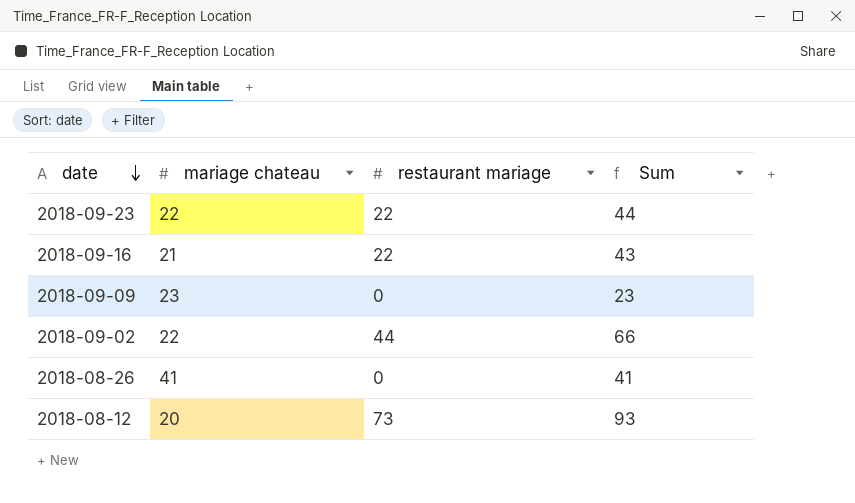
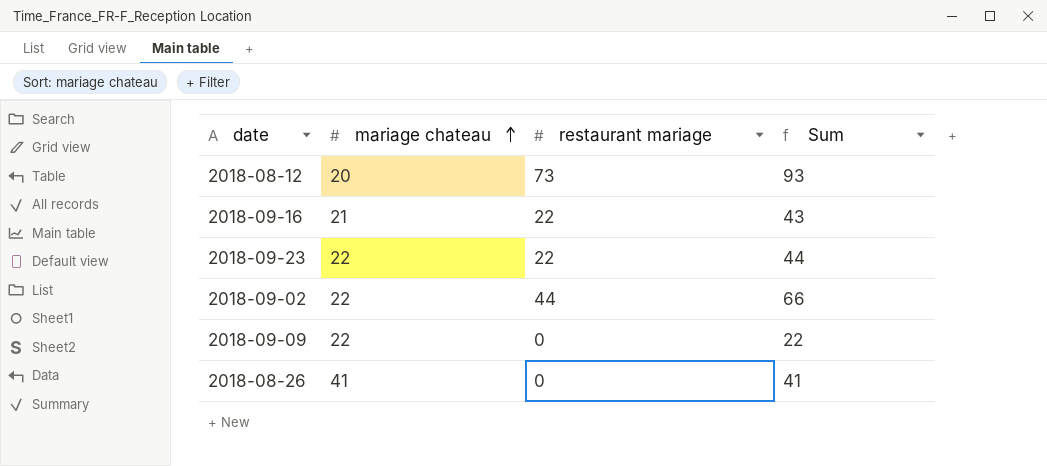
row order: date descending -> mariage chateau ascending
2018-09-09 | mariage chateau: 23 -> 22
2018-09-09 | Sum: 23 -> 22

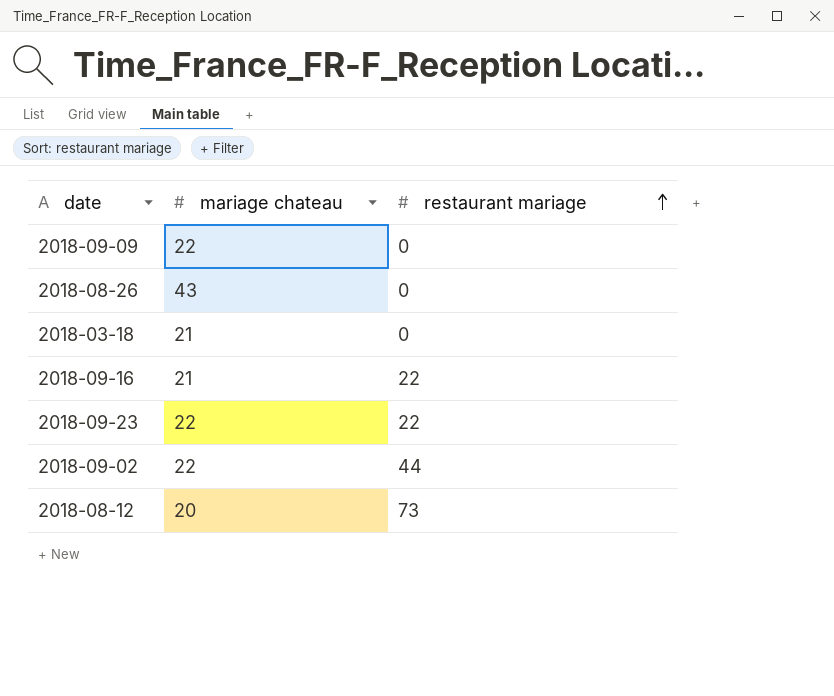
row order: mariage chateau ascending -> restaurant mariage ascending
column Sum | formula: [mariage chateau] + [restaurant mariage] -> none
2018-08-26 | mariage chateau: 41 -> 43
row 2018-03-18: none -> 21 | 0

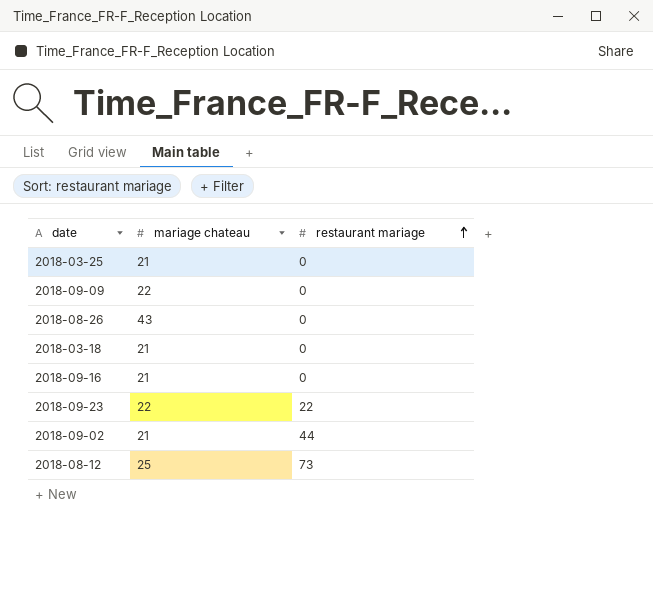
row 2018-03-25: none -> 21 | 0
2018-09-16 | restaurant mariage: 22 -> 0
2018-09-02 | mariage chateau: 22 -> 21
2018-08-12 | mariage chateau: 20 -> 25

